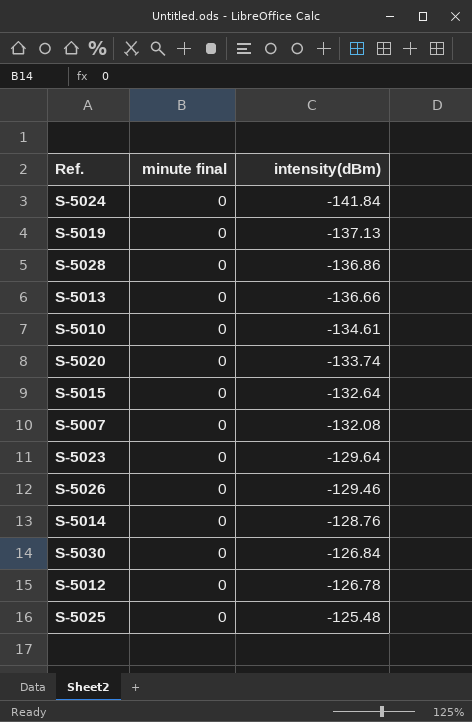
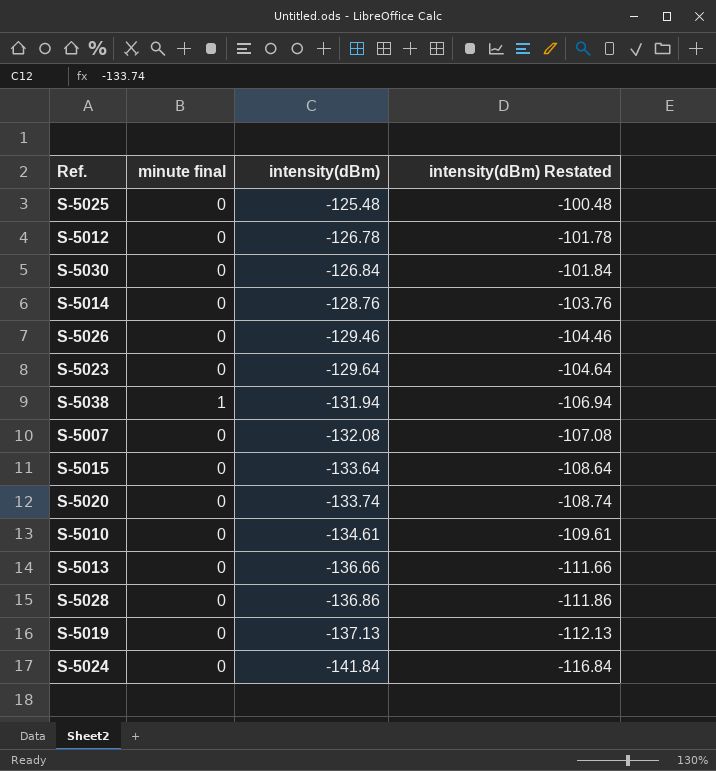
row order: intensity(dBm) ascending -> intensity(dBm) descending
column intensity(dBm) Restated | formula: none -> [intensity(dBm)] + 25
row S-5038: none -> 1 | -131.94 | -106.94
S-5015 | intensity(dBm): -132.64 -> -133.64

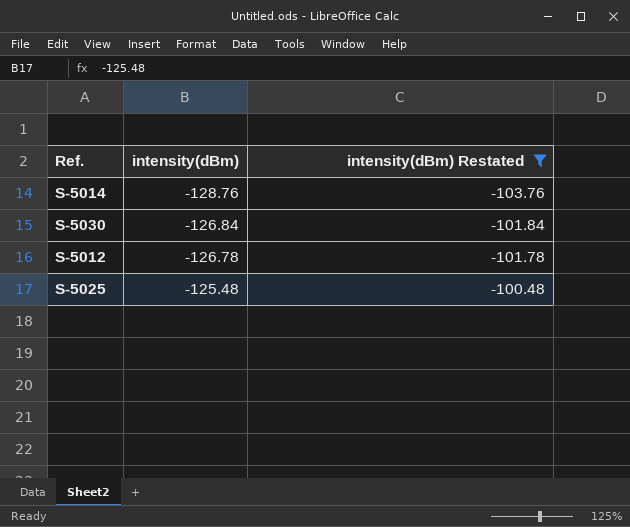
filter: none -> intensity(dBm) Restated >= -103.76
row order: intensity(dBm) descending -> intensity(dBm) ascending
column minute final | position: 2 -> none

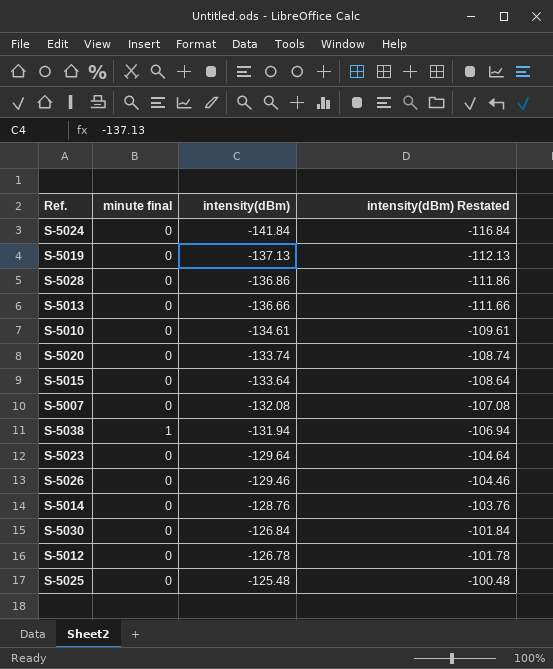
filter: intensity(dBm) Restated >= -103.76 -> none
column minute final | position: none -> 2

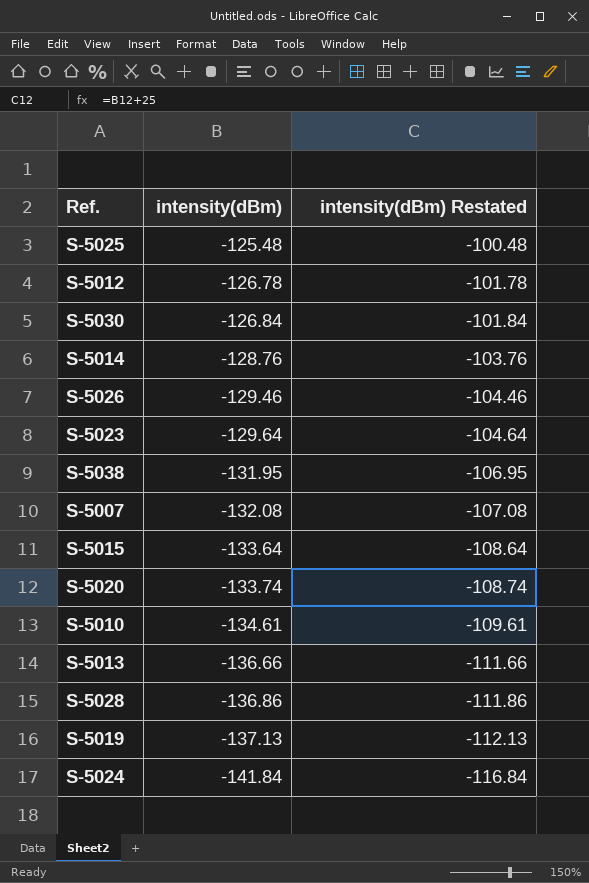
row order: intensity(dBm) ascending -> intensity(dBm) descending
column minute final | position: 2 -> none
S-5038 | intensity(dBm): -131.94 -> -131.95
S-5038 | intensity(dBm) Restated: -106.94 -> -106.95

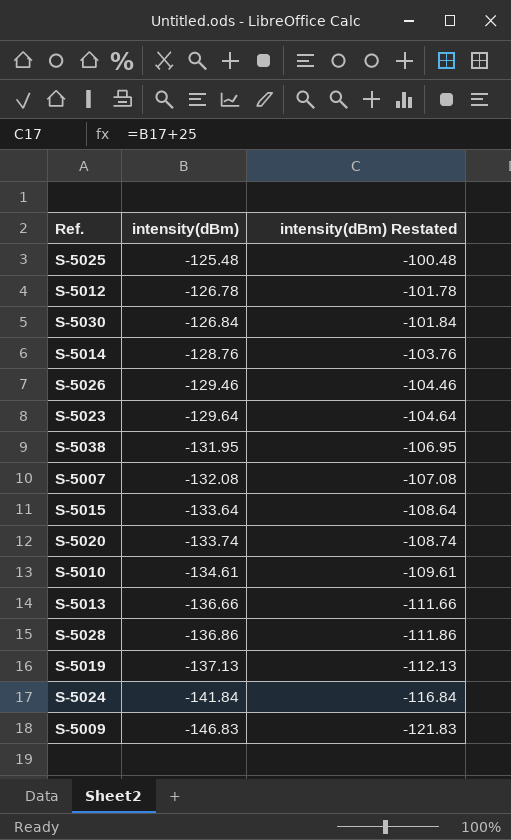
row S-5009: none -> -146.83 | -121.83

